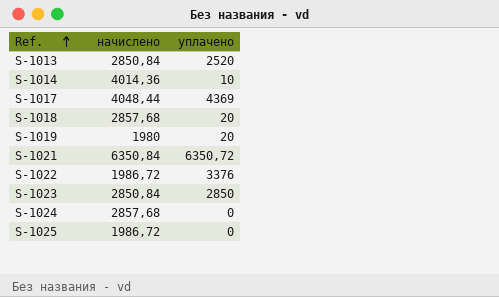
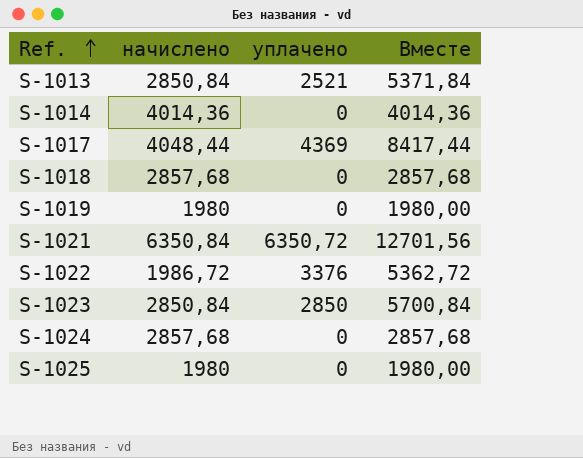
column Вместе | formula: none -> [начислено] + [уплачено]
S-1013 | уплачено: 2520 -> 2521
S-1014 | уплачено: 10 -> 0
S-1018 | уплачено: 20 -> 0
S-1019 | уплачено: 20 -> 0
S-1025 | начислено: 1986,72 -> 1980

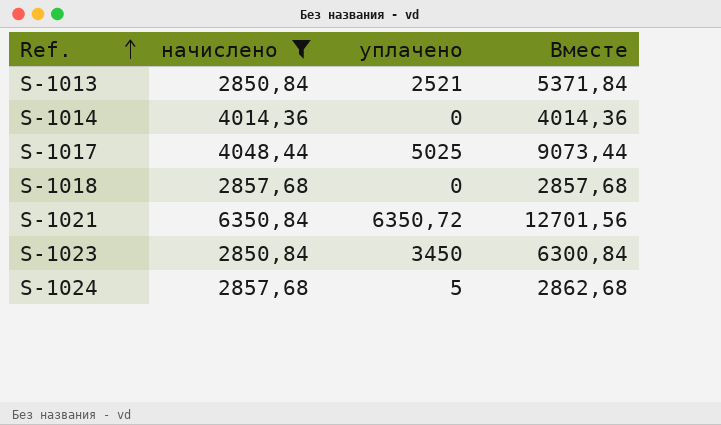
filter: none -> начислено >= 2850,84
S-1017 | уплачено: 4369 -> 5025
S-1017 | Вместе: 8417,44 -> 9073,44
S-1023 | уплачено: 2850 -> 3450
S-1023 | Вместе: 5700,84 -> 6300,84
S-1024 | уплачено: 0 -> 5
S-1024 | Вместе: 2857,68 -> 2862,68

